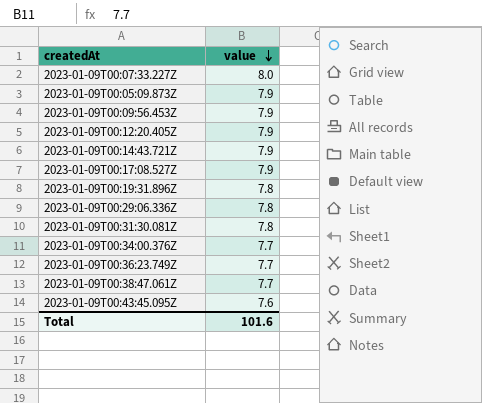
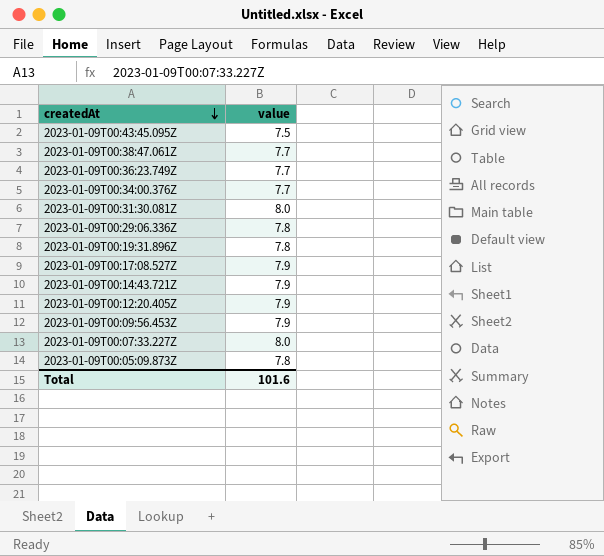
row order: value descending -> createdAt descending
2023-01-09T00:43:45.095Z | value: 7.6 -> 7.5
2023-01-09T00:31:30.081Z | value: 7.8 -> 8.0
2023-01-09T00:05:09.873Z | value: 7.9 -> 7.8

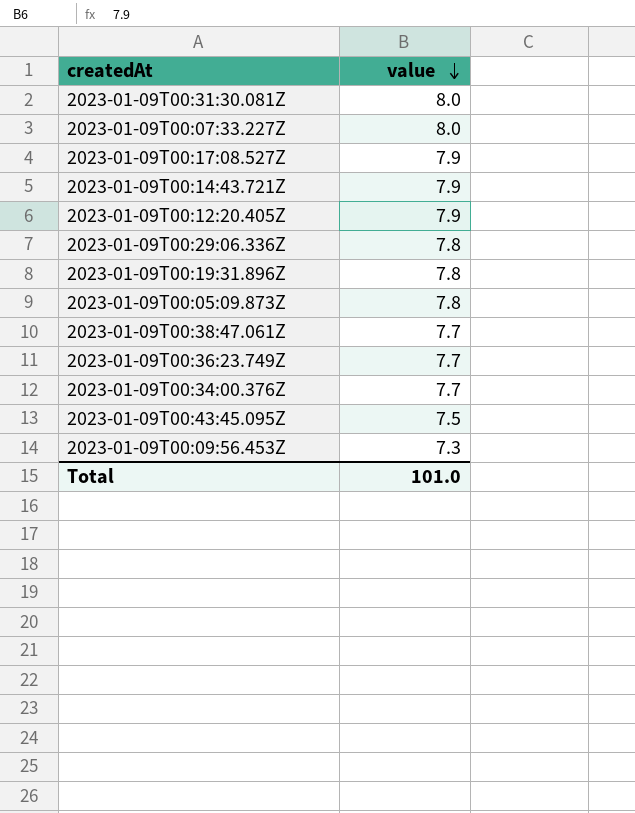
row order: createdAt descending -> value descending
2023-01-09T00:09:56.453Z | value: 7.9 -> 7.3
Total | value: 101.6 -> 101.0

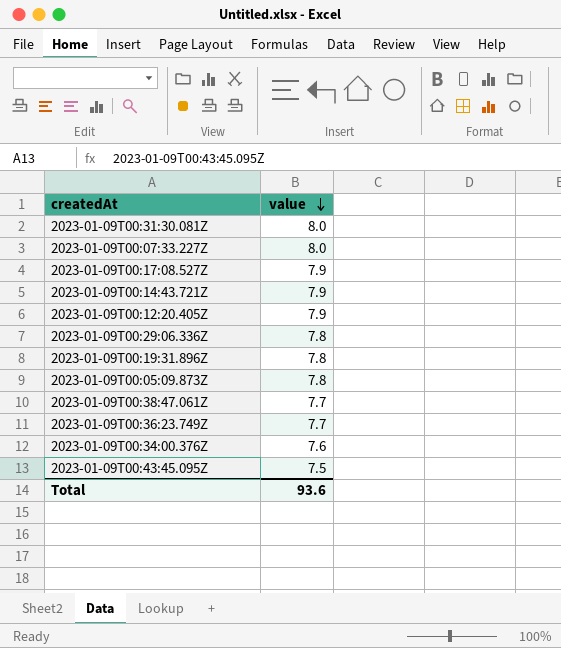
row 2023-01-09T00:09:56.453Z: 7.3 -> none
2023-01-09T00:34:00.376Z | value: 7.7 -> 7.6
Total | value: 101.0 -> 93.6

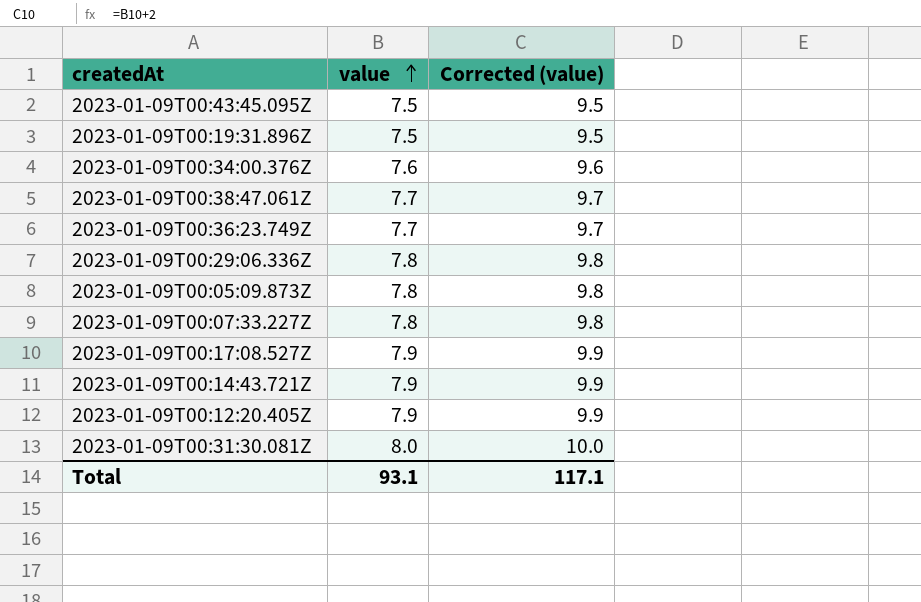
row order: value descending -> value ascending
column Corrected (value) | formula: none -> [value] + 2
2023-01-09T00:19:31.896Z | value: 7.8 -> 7.5
2023-01-09T00:07:33.227Z | value: 8.0 -> 7.8
Total | value: 93.6 -> 93.1

